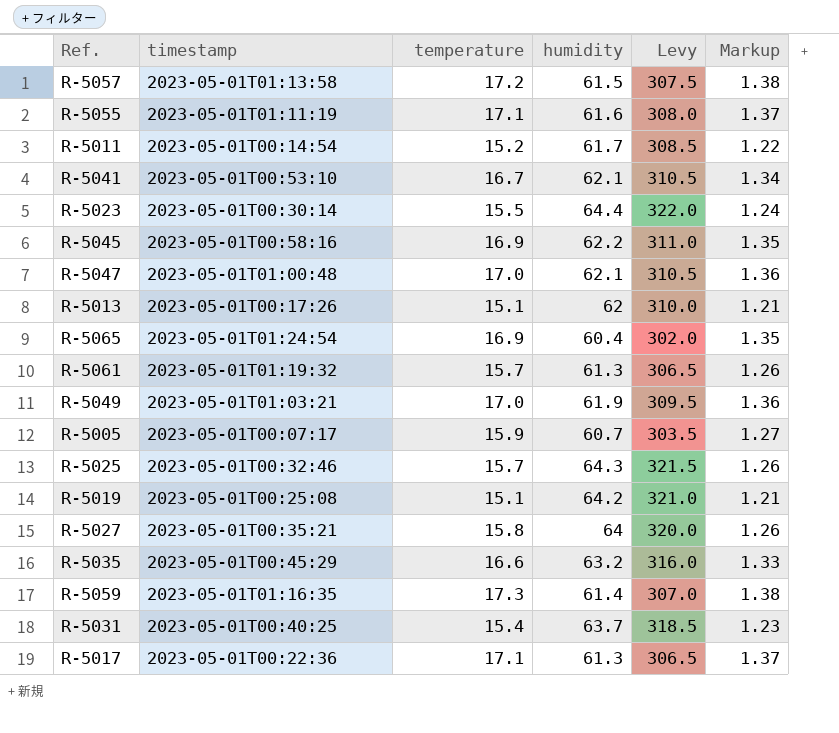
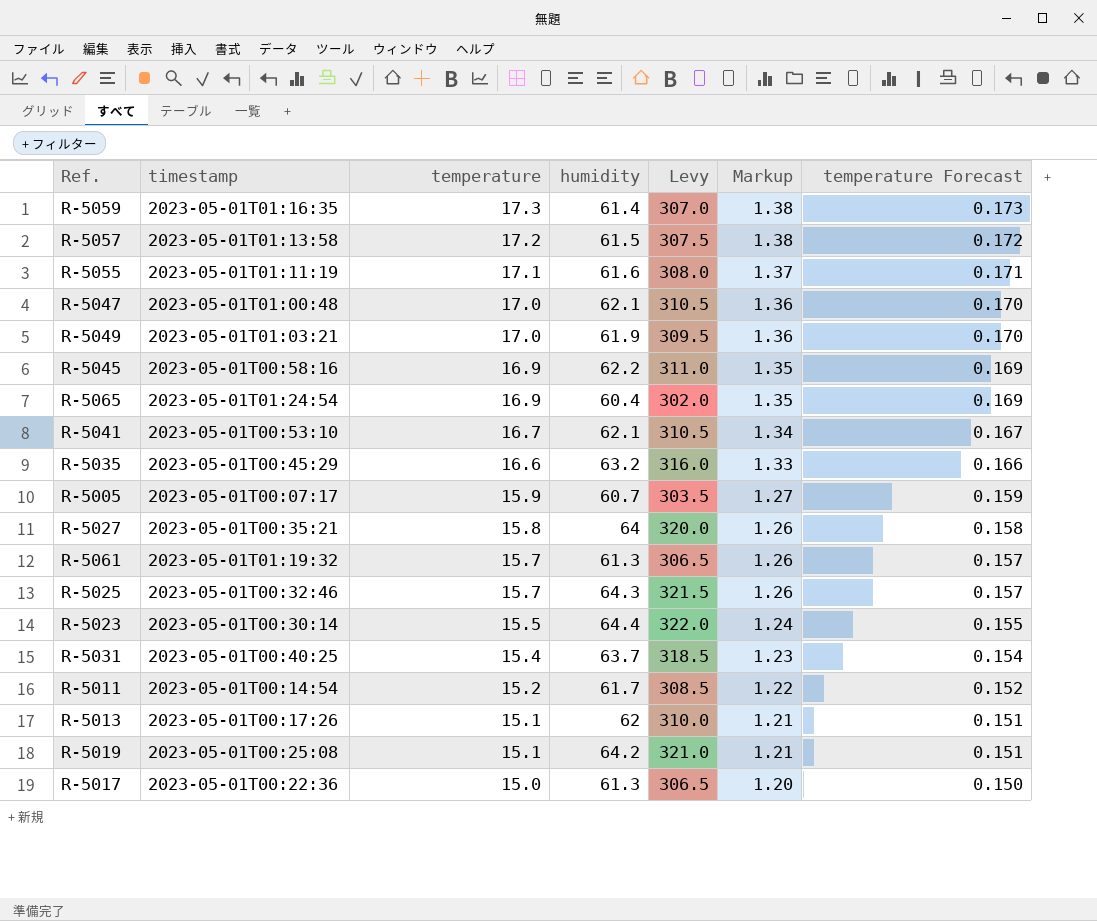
row order: none -> temperature descending
column temperature Forecast | formula: none -> [temperature] * 0.01
R-5017 | temperature: 17.1 -> 15.0
R-5017 | Markup: 1.37 -> 1.20

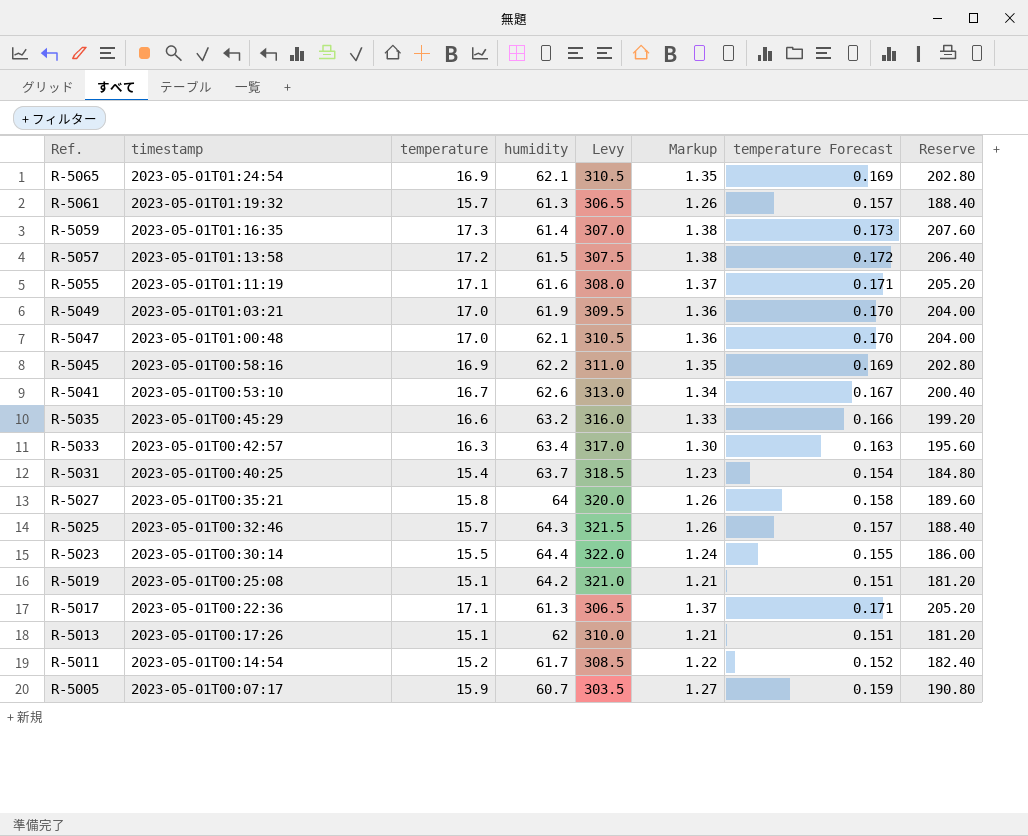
row order: temperature descending -> Ref. descending
column Reserve | formula: none -> [temperature] * 12
R-5065 | humidity: 60.4 -> 62.1
R-5065 | Levy: 302.0 -> 310.5
R-5041 | humidity: 62.1 -> 62.6
R-5041 | Levy: 310.5 -> 313.0
row R-5033: none -> 2023-05-01T00:42:57 | 16.3 | 63.4 | 317.0 | 1.30 | 0.163 | 195.60
R-5017 | temperature: 15.0 -> 17.1
R-5017 | Markup: 1.20 -> 1.37
R-5017 | temperature Forecast: 0.150 -> 0.171

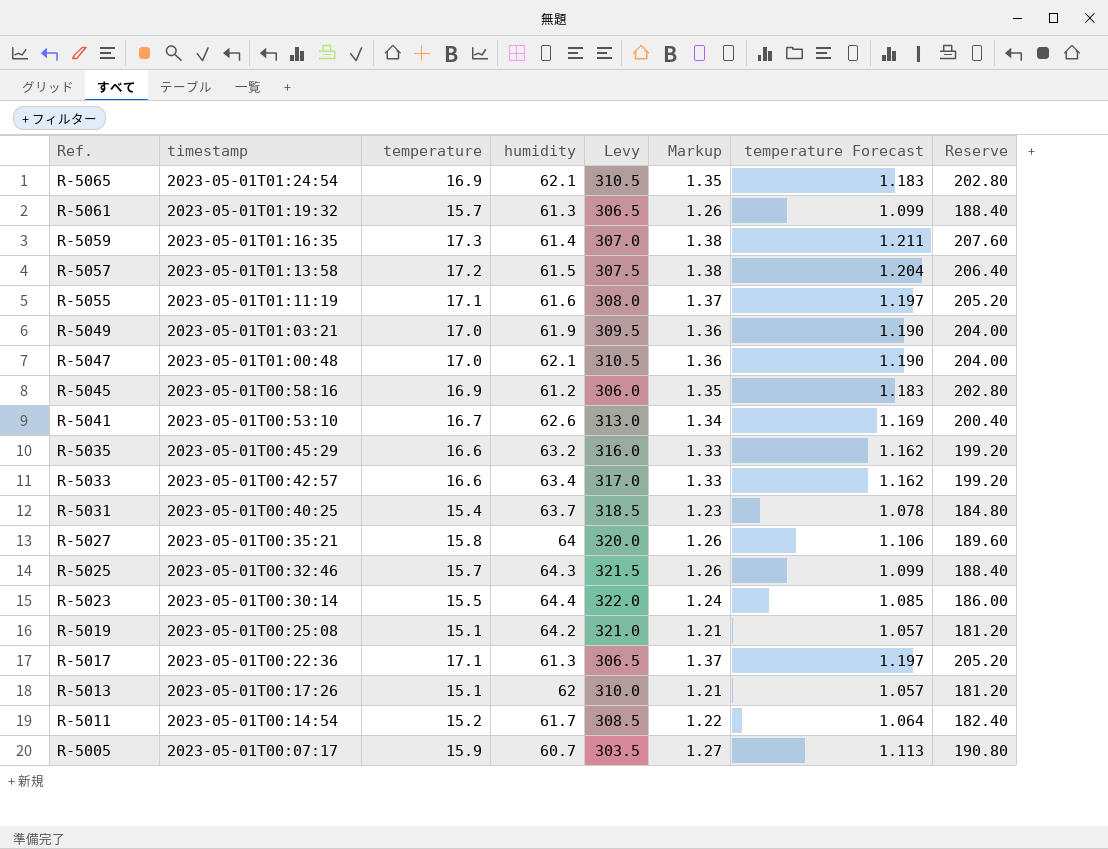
column temperature Forecast | formula: [temperature] * 0.01 -> [temperature] * 0.07
R-5045 | humidity: 62.2 -> 61.2
R-5045 | Levy: 311.0 -> 306.0
R-5033 | temperature: 16.3 -> 16.6
R-5033 | Markup: 1.30 -> 1.33
R-5033 | Reserve: 195.60 -> 199.20

